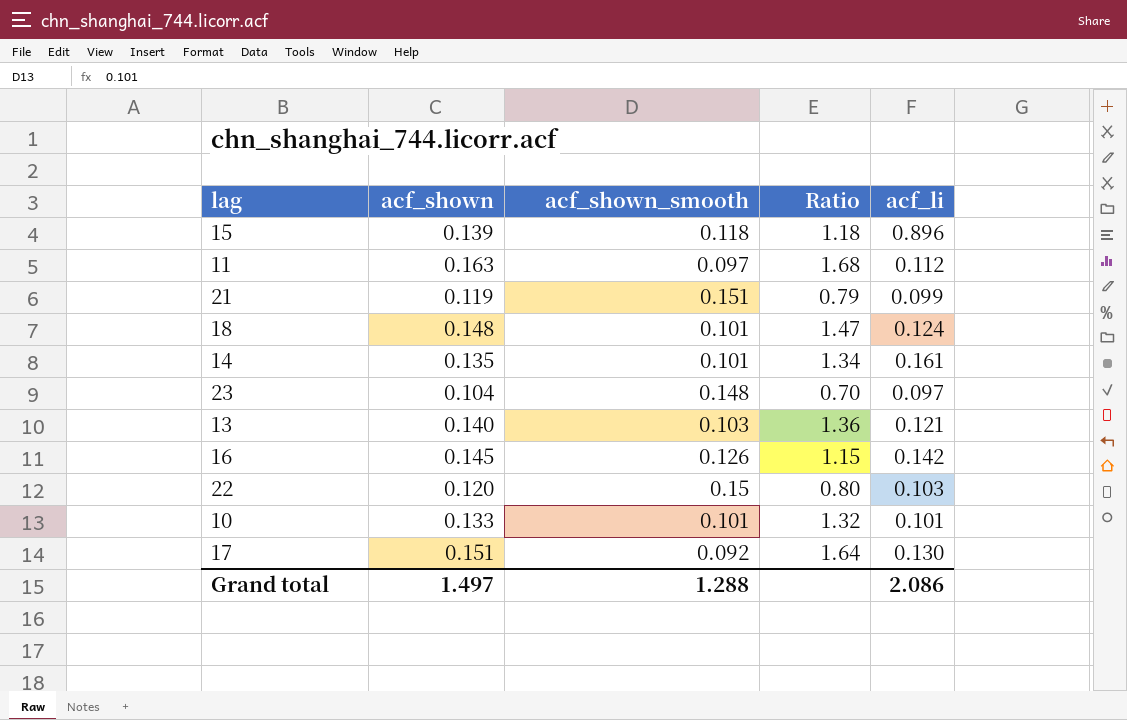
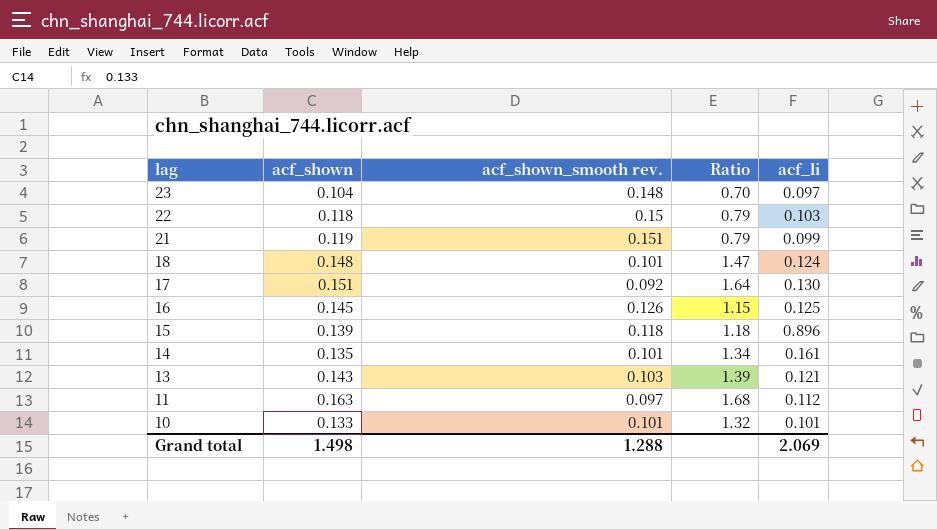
row order: none -> lag descending
column name: acf_shown_smooth -> acf_shown_smooth rev.
22 | acf_shown: 0.120 -> 0.118
22 | Ratio: 0.80 -> 0.79
16 | acf_li: 0.142 -> 0.125
13 | acf_shown: 0.140 -> 0.143
13 | Ratio: 1.36 -> 1.39
Grand total | acf_shown: 1.497 -> 1.498
Grand total | acf_li: 2.086 -> 2.069

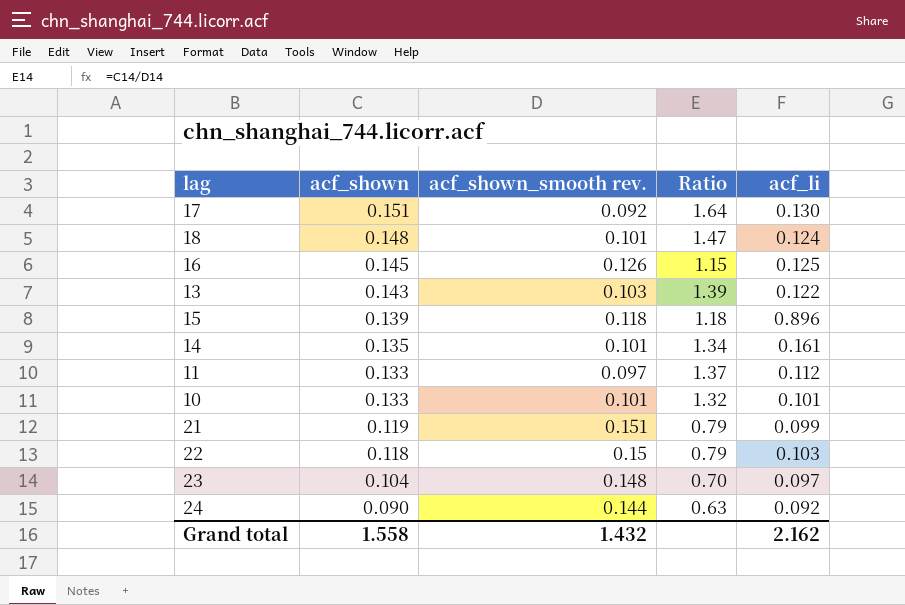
row order: lag descending -> acf_shown descending
13 | acf_li: 0.121 -> 0.122
11 | acf_shown: 0.163 -> 0.133
11 | Ratio: 1.68 -> 1.37
row 24: none -> 0.090 | 0.144 | 0.63 | 0.092
Grand total | acf_shown: 1.498 -> 1.558
Grand total | acf_shown_smooth rev.: 1.288 -> 1.432
Grand total | acf_li: 2.069 -> 2.162

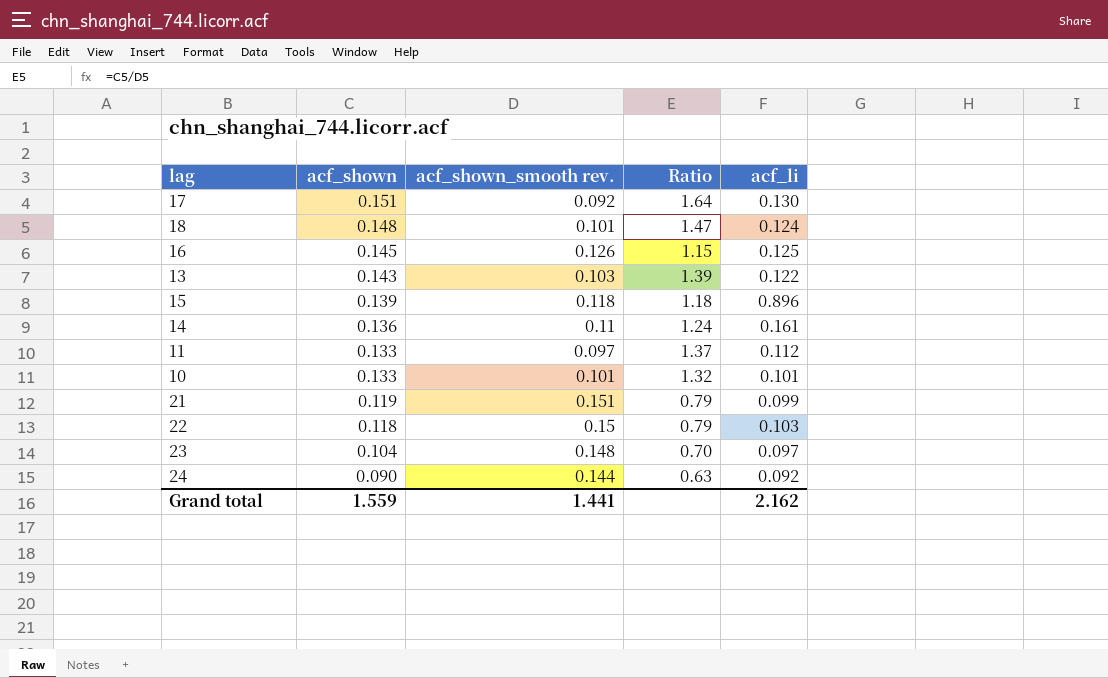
14 | acf_shown: 0.135 -> 0.136
14 | acf_shown_smooth rev.: 0.101 -> 0.11
14 | Ratio: 1.34 -> 1.24
Grand total | acf_shown: 1.558 -> 1.559
Grand total | acf_shown_smooth rev.: 1.432 -> 1.441

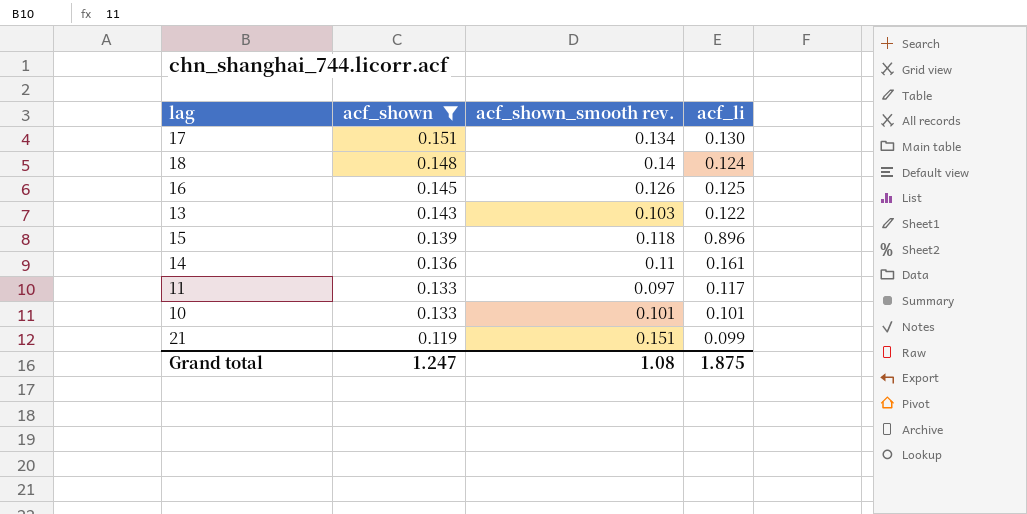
filter: none -> acf_shown >= 0.119
column Ratio | formula: [acf_shown] / [acf_shown_smooth rev.] -> none
17 | acf_shown_smooth rev.: 0.092 -> 0.134
18 | acf_shown_smooth rev.: 0.101 -> 0.14
11 | acf_li: 0.112 -> 0.117
Grand total | acf_shown: 1.559 -> 1.247
Grand total | acf_shown_smooth rev.: 1.441 -> 1.08
Grand total | acf_li: 2.162 -> 1.875

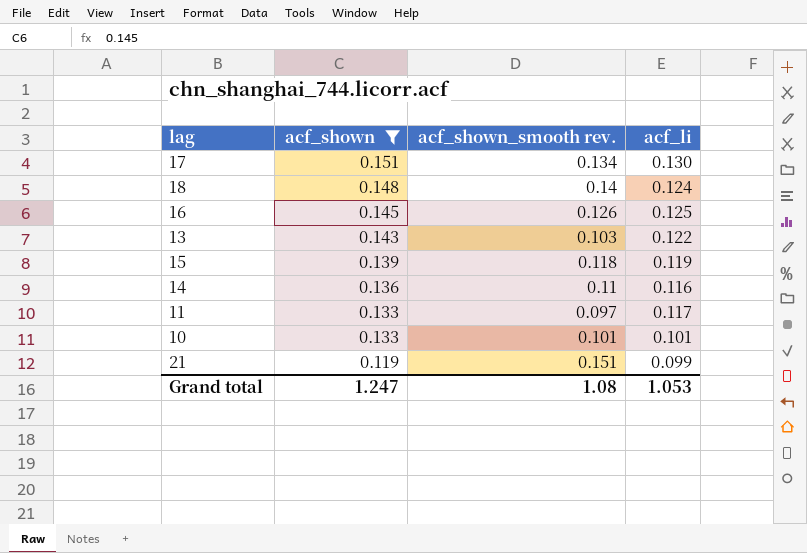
15 | acf_li: 0.896 -> 0.119
14 | acf_li: 0.161 -> 0.116
Grand total | acf_li: 1.875 -> 1.053

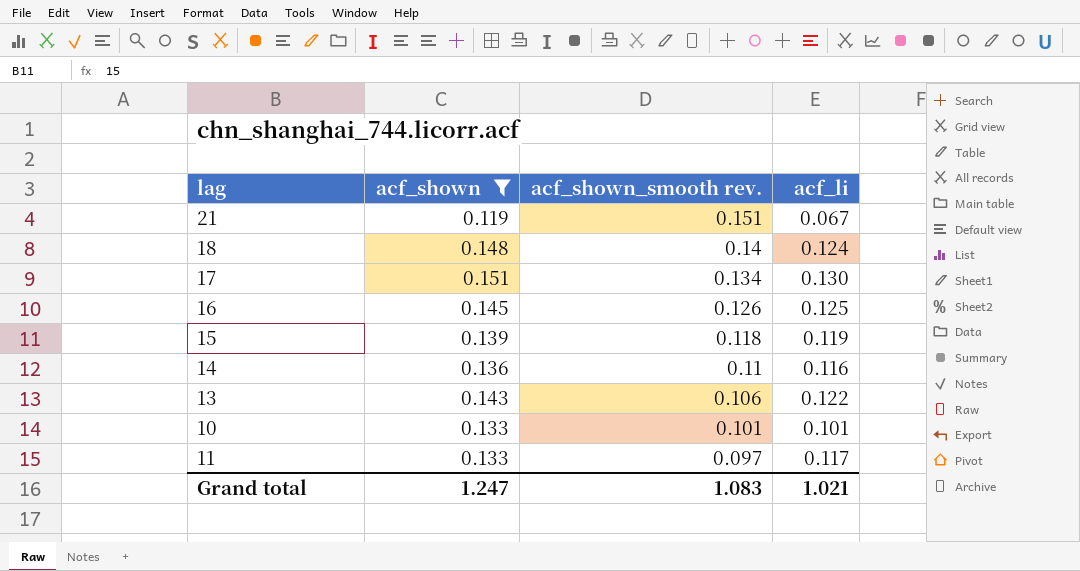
row order: acf_shown descending -> acf_shown_smooth rev. descending
21 | acf_li: 0.099 -> 0.067
13 | acf_shown_smooth rev.: 0.103 -> 0.106
Grand total | acf_shown_smooth rev.: 1.08 -> 1.083
Grand total | acf_li: 1.053 -> 1.021

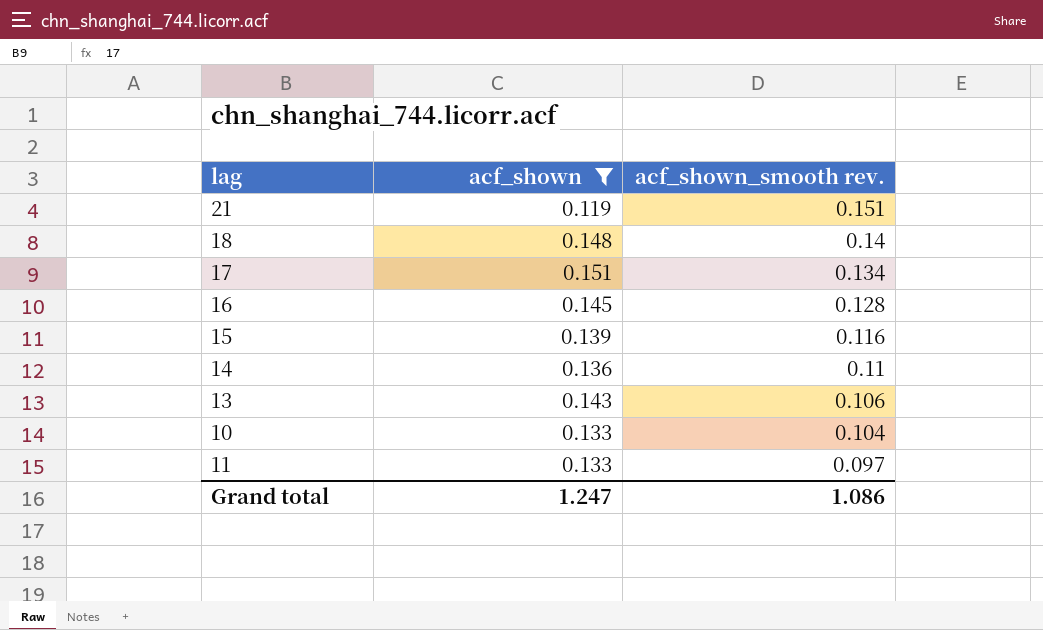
column acf_li | position: 4 -> none
16 | acf_shown_smooth rev.: 0.126 -> 0.128
15 | acf_shown_smooth rev.: 0.118 -> 0.116
10 | acf_shown_smooth rev.: 0.101 -> 0.104
Grand total | acf_shown_smooth rev.: 1.083 -> 1.086

